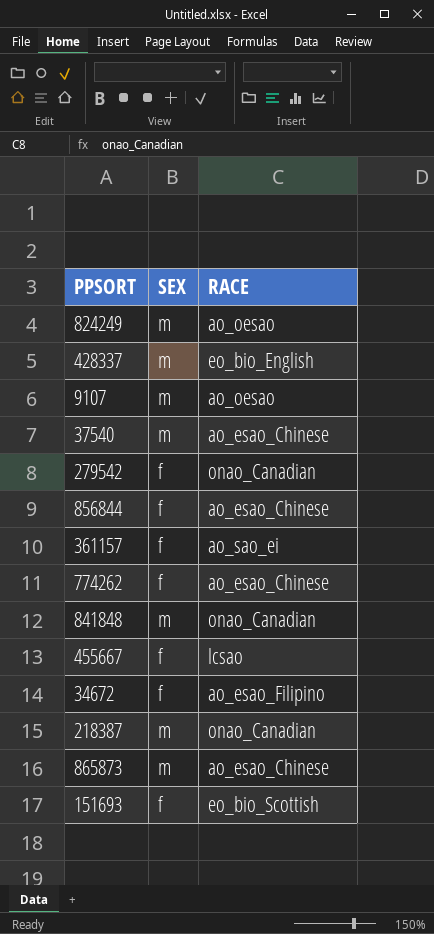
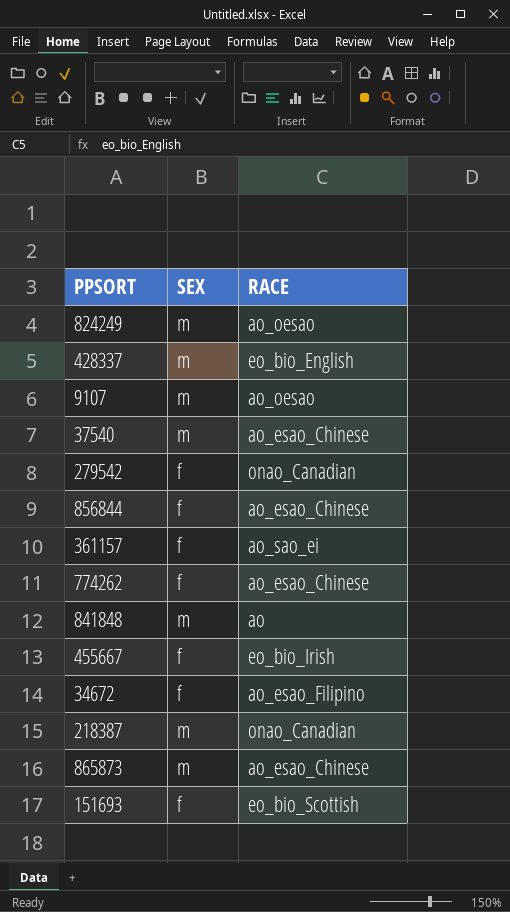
841848 | RACE: onao_Canadian -> ao
455667 | RACE: lcsao -> eo_bio_Irish

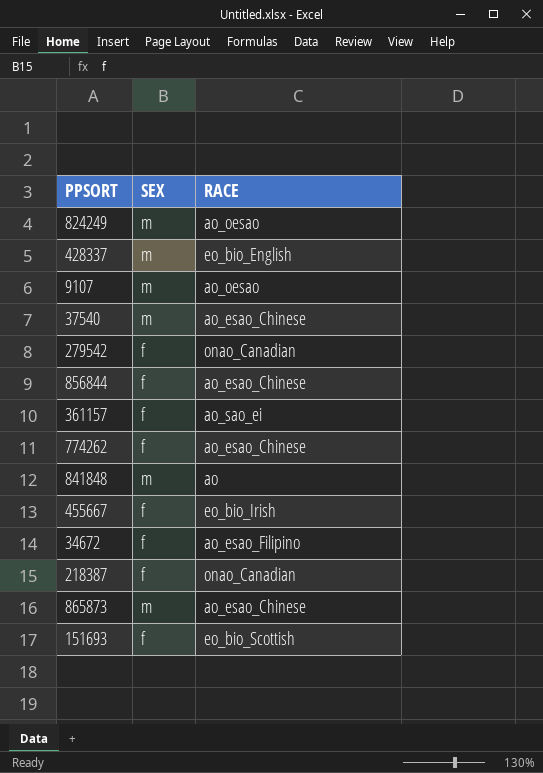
218387 | SEX: m -> f

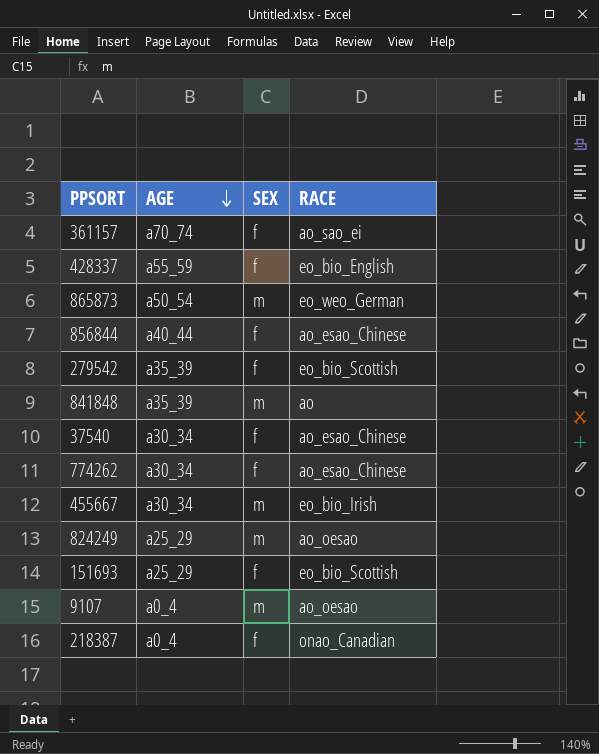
row order: none -> AGE descending
column AGE | position: none -> 2
row 34672: f | ao_esao_Filipino -> none
428337 | SEX: m -> f
865873 | RACE: ao_esao_Chinese -> eo_weo_German
279542 | RACE: onao_Canadian -> eo_bio_Scottish
37540 | SEX: m -> f
455667 | SEX: f -> m

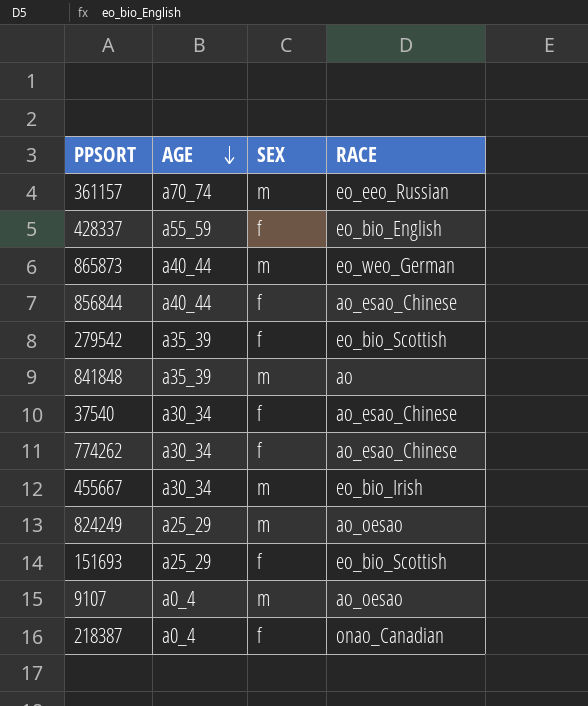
361157 | SEX: f -> m
361157 | RACE: ao_sao_ei -> eo_eeo_Russian
865873 | AGE: a50_54 -> a40_44

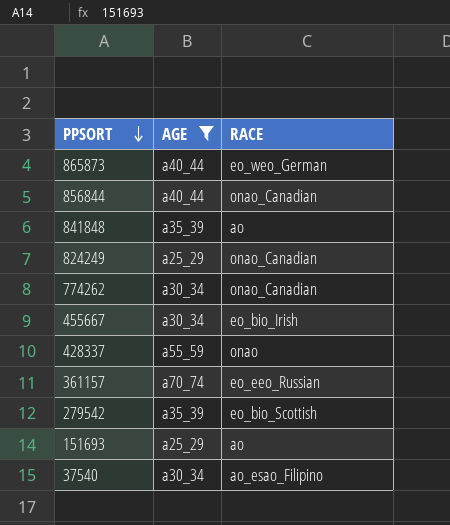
filter: none -> AGE != a0_4
row order: AGE descending -> PPSORT descending
column SEX | position: 3 -> none
856844 | RACE: ao_esao_Chinese -> onao_Canadian
824249 | RACE: ao_oesao -> onao_Canadian
774262 | RACE: ao_esao_Chinese -> onao_Canadian
428337 | RACE: eo_bio_English -> onao
151693 | RACE: eo_bio_Scottish -> ao
37540 | RACE: ao_esao_Chinese -> ao_esao_Filipino

